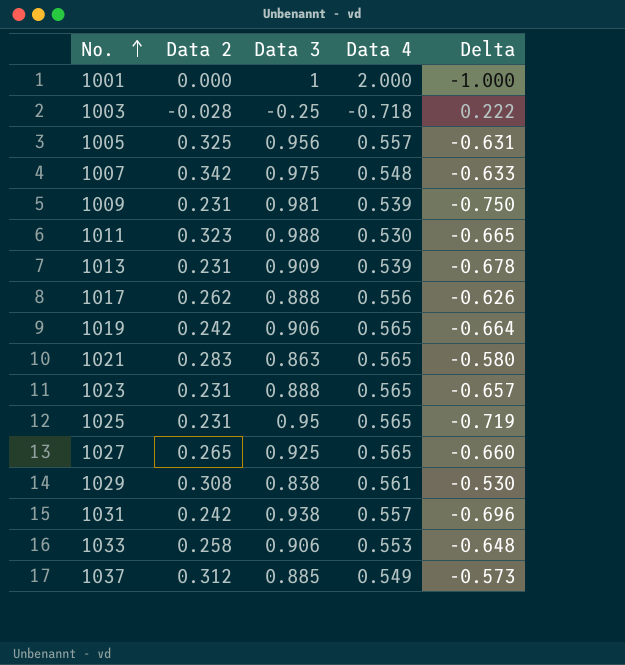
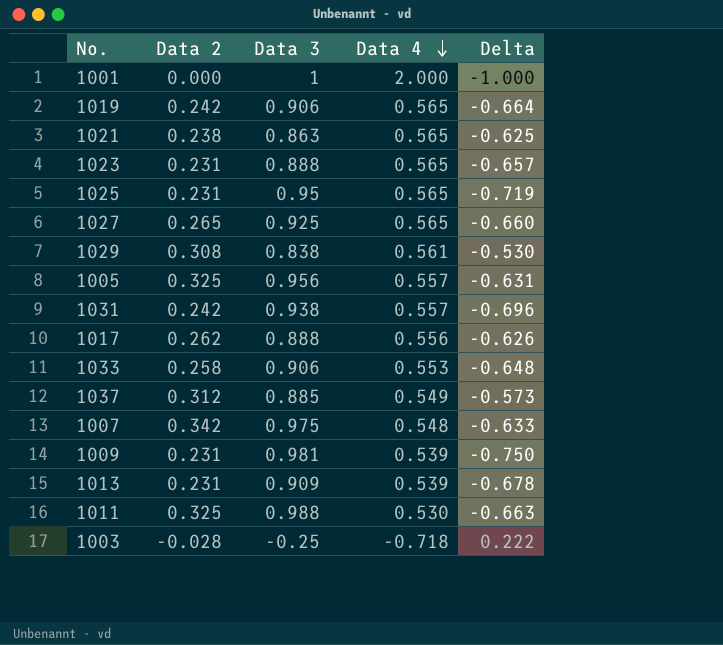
row order: No. ascending -> Data 4 descending
1021 | Data 2: 0.283 -> 0.238
1021 | Delta: -0.580 -> -0.625
1011 | Data 2: 0.323 -> 0.325
1011 | Delta: -0.665 -> -0.663

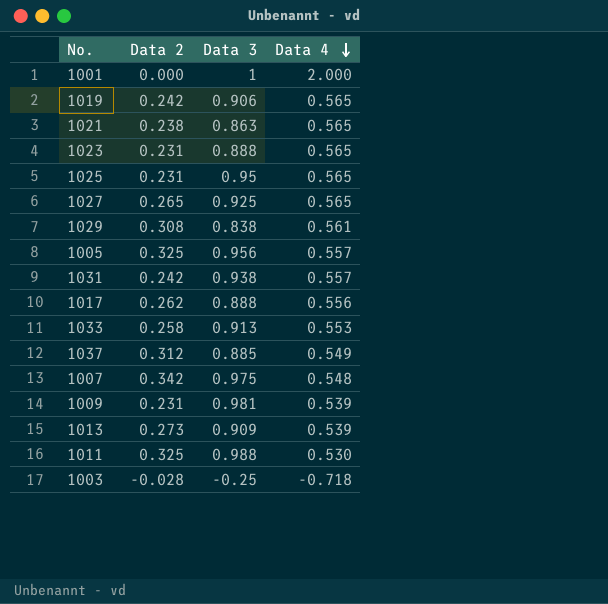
column Delta | formula: [Data 2] - [Data 3] -> none
1033 | Data 3: 0.906 -> 0.913
1013 | Data 2: 0.231 -> 0.273

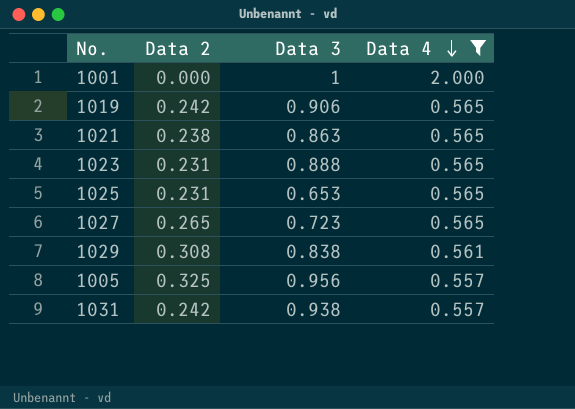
filter: none -> Data 4 >= 0.557
1025 | Data 3: 0.95 -> 0.653
1027 | Data 3: 0.925 -> 0.723

